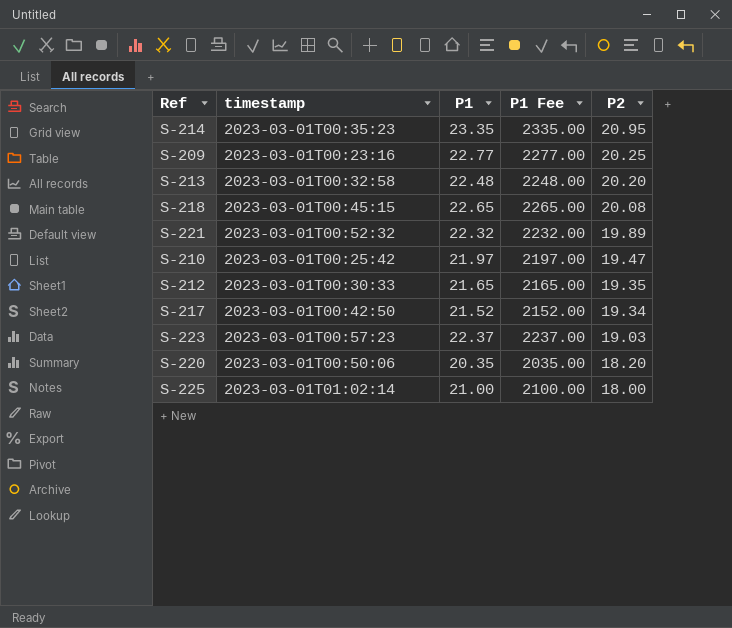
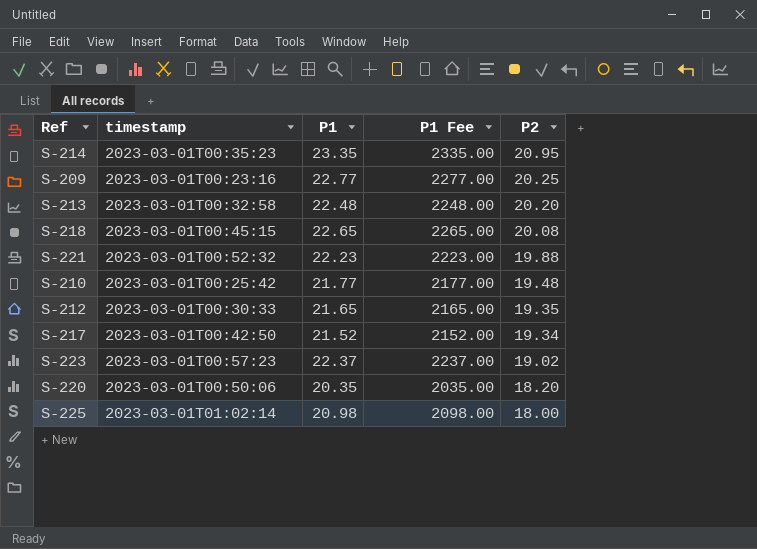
S-221 | P1: 22.32 -> 22.23
S-221 | P1 Fee: 2232.00 -> 2223.00
S-221 | P2: 19.89 -> 19.88
S-210 | P1: 21.97 -> 21.77
S-210 | P1 Fee: 2197.00 -> 2177.00
S-210 | P2: 19.47 -> 19.48
S-223 | P2: 19.03 -> 19.02
S-225 | P1: 21.00 -> 20.98
S-225 | P1 Fee: 2100.00 -> 2098.00

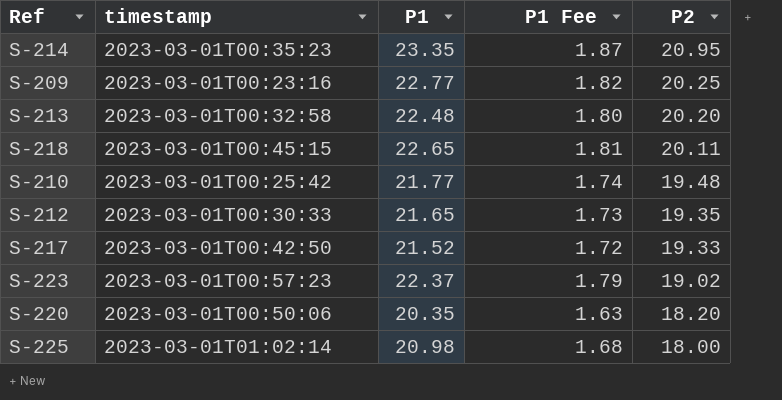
column P1 Fee | formula: [P1] * 100 -> [P1] * 0.08
row S-221: 2023-03-01T00:52:32 | 22.23 | 2223.00 | 19.88 -> none
S-218 | P2: 20.08 -> 20.11
S-217 | P2: 19.34 -> 19.33

